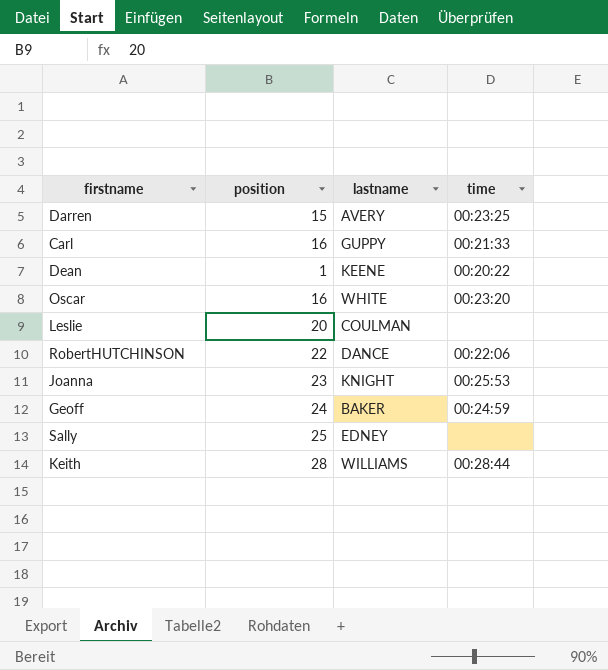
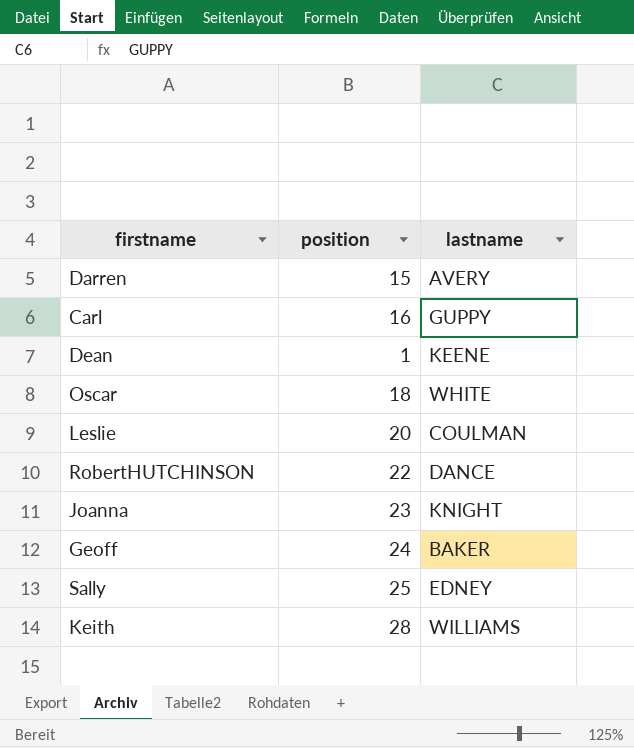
column time | position: 4 -> none
Oscar | position: 16 -> 18

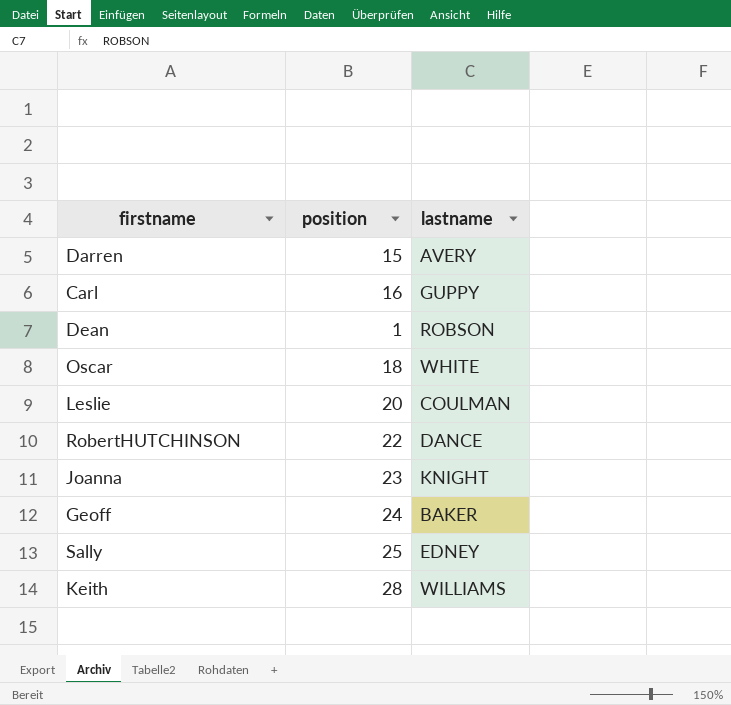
Dean | lastname: KEENE -> ROBSON

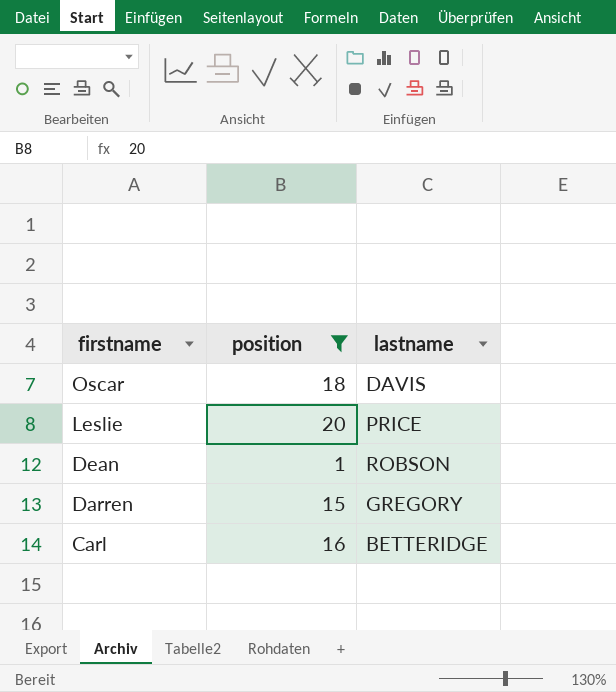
filter: none -> position <= 20
row order: none -> firstname descending
Oscar | lastname: WHITE -> DAVIS
Leslie | lastname: COULMAN -> PRICE
Darren | lastname: AVERY -> GREGORY
Carl | lastname: GUPPY -> BETTERIDGE

